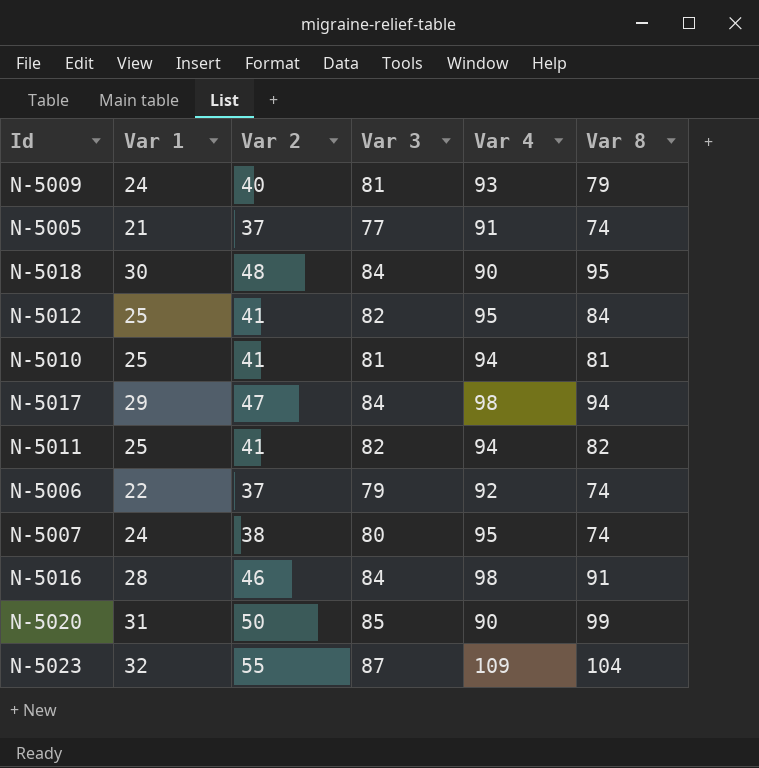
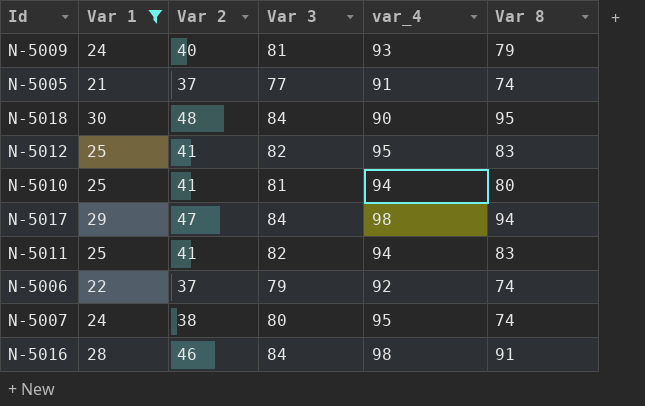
filter: none -> Var 1 <= 30
column name: Var 4 -> var_4
N-5012 | Var 8: 84 -> 83
N-5010 | Var 8: 81 -> 80
N-5011 | Var 8: 82 -> 83

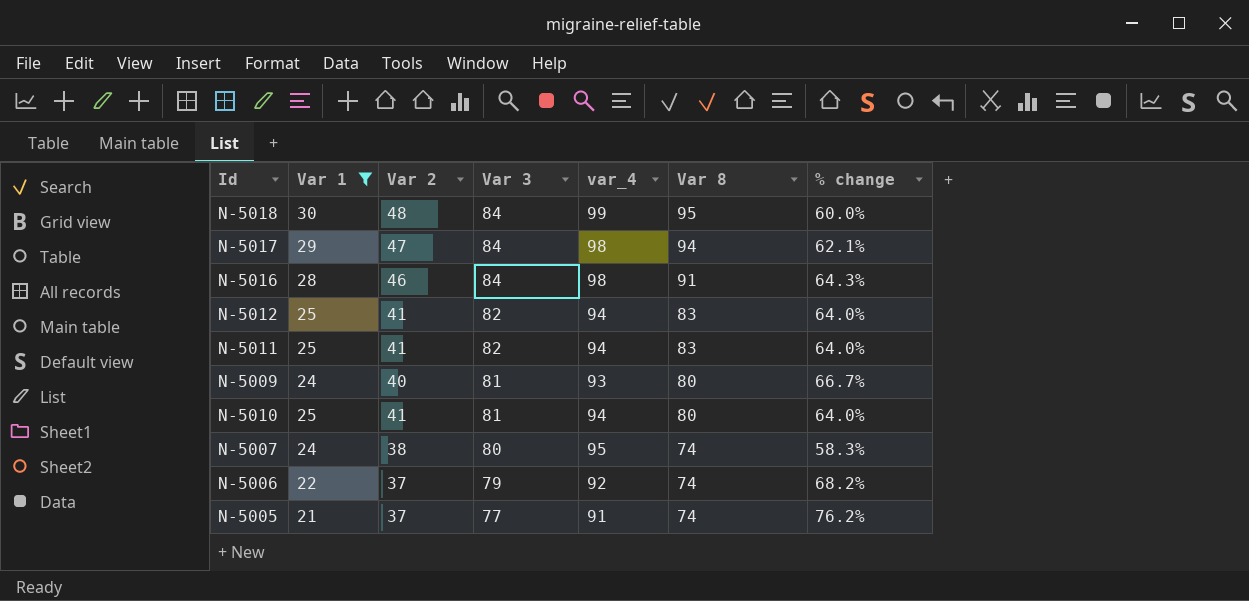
row order: none -> Var 3 descending
column % change | formula: none -> ([Var 2] - [Var 1]) / [Var 1]
N-5018 | var_4: 90 -> 99
N-5012 | var_4: 95 -> 94
N-5009 | Var 8: 79 -> 80

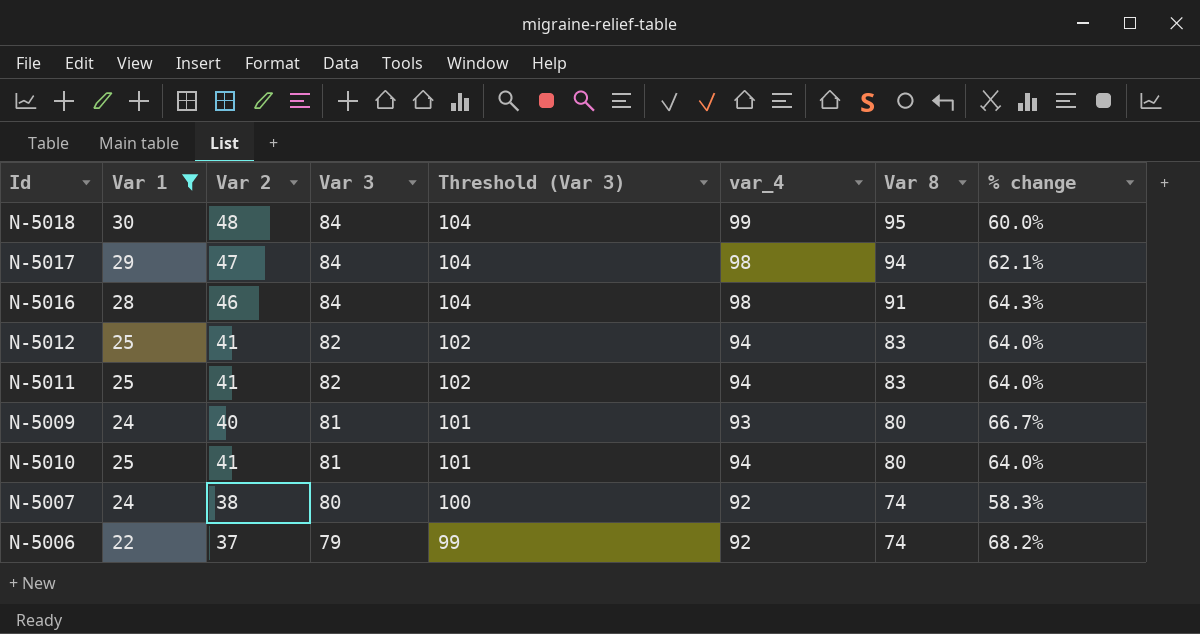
column Threshold (Var 3) | formula: none -> [Var 3] + 20
row N-5005: 21 | 37 | 77 | 91 | 74 | 76.2% -> none
N-5007 | var_4: 95 -> 92

